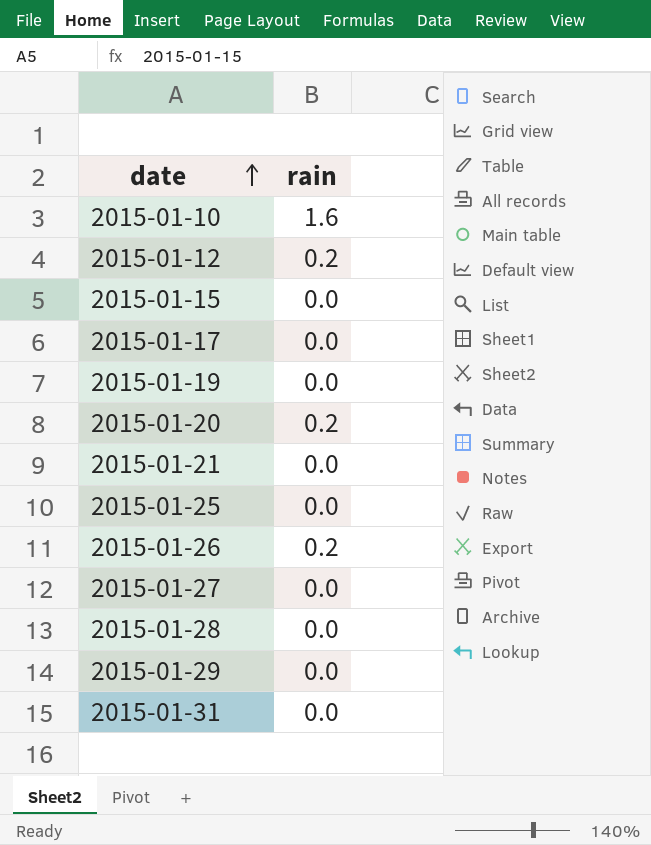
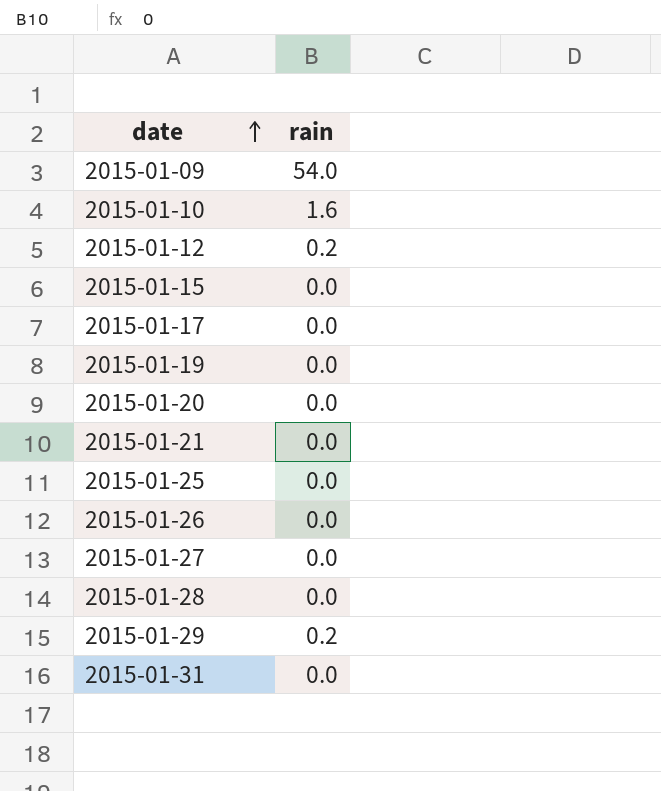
row 2015-01-09: none -> 54.0
2015-01-20 | rain: 0.2 -> 0.0
2015-01-26 | rain: 0.2 -> 0.0
2015-01-29 | rain: 0.0 -> 0.2

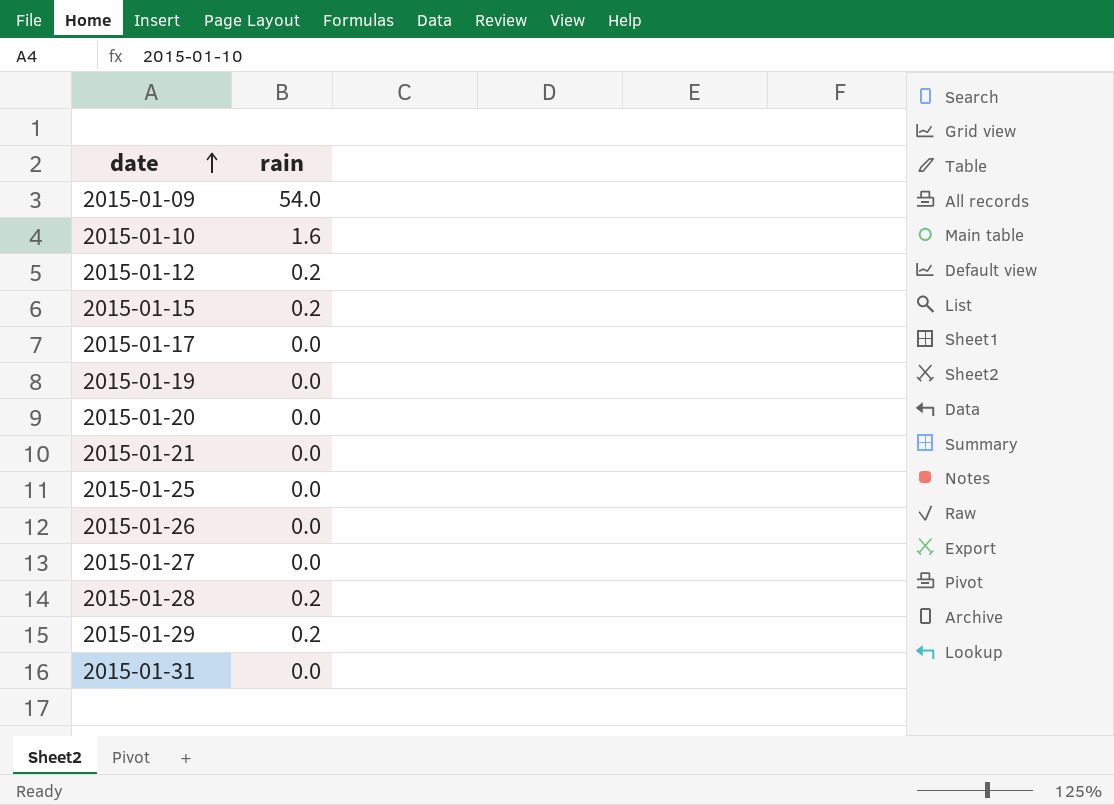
2015-01-15 | rain: 0.0 -> 0.2
2015-01-28 | rain: 0.0 -> 0.2

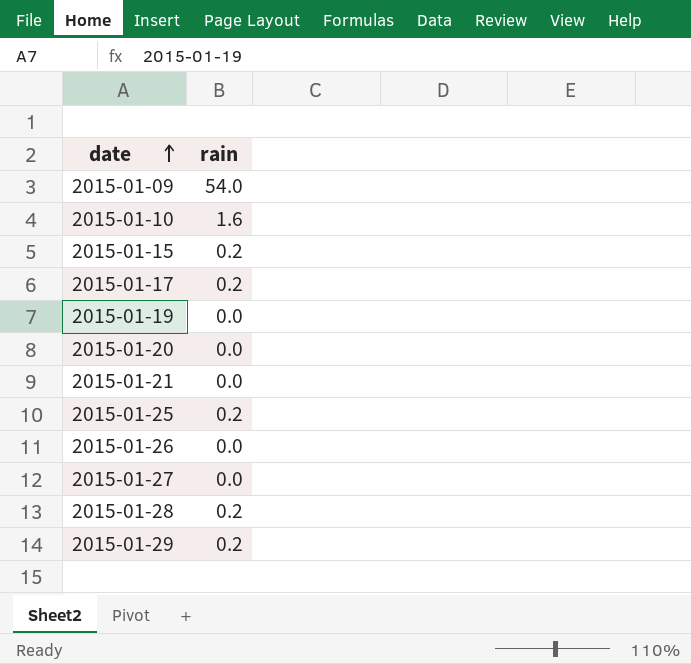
row 2015-01-12: 0.2 -> none
row 2015-01-31: 0.0 -> none
2015-01-17 | rain: 0.0 -> 0.2
2015-01-25 | rain: 0.0 -> 0.2

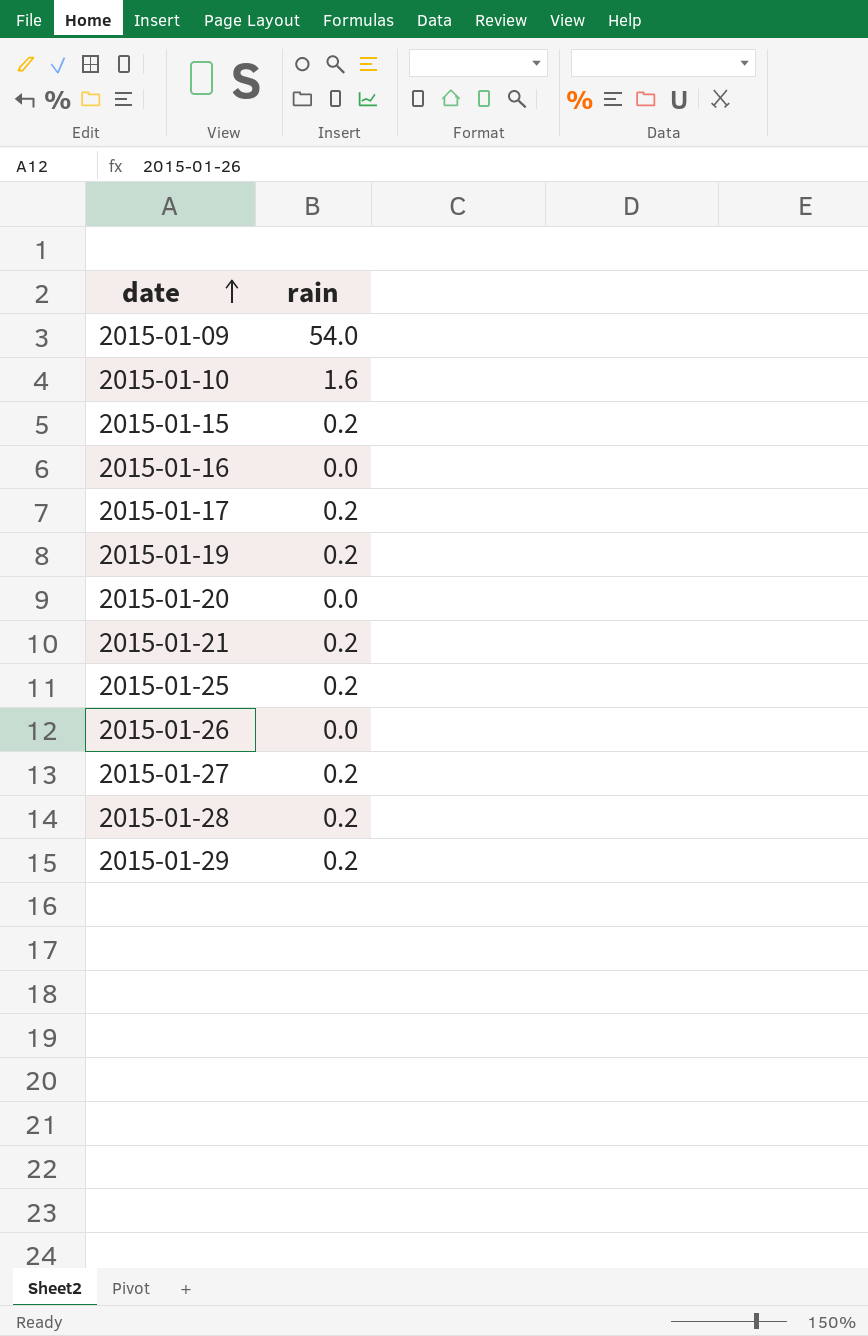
row 2015-01-16: none -> 0.0
2015-01-19 | rain: 0.0 -> 0.2
2015-01-21 | rain: 0.0 -> 0.2
2015-01-27 | rain: 0.0 -> 0.2

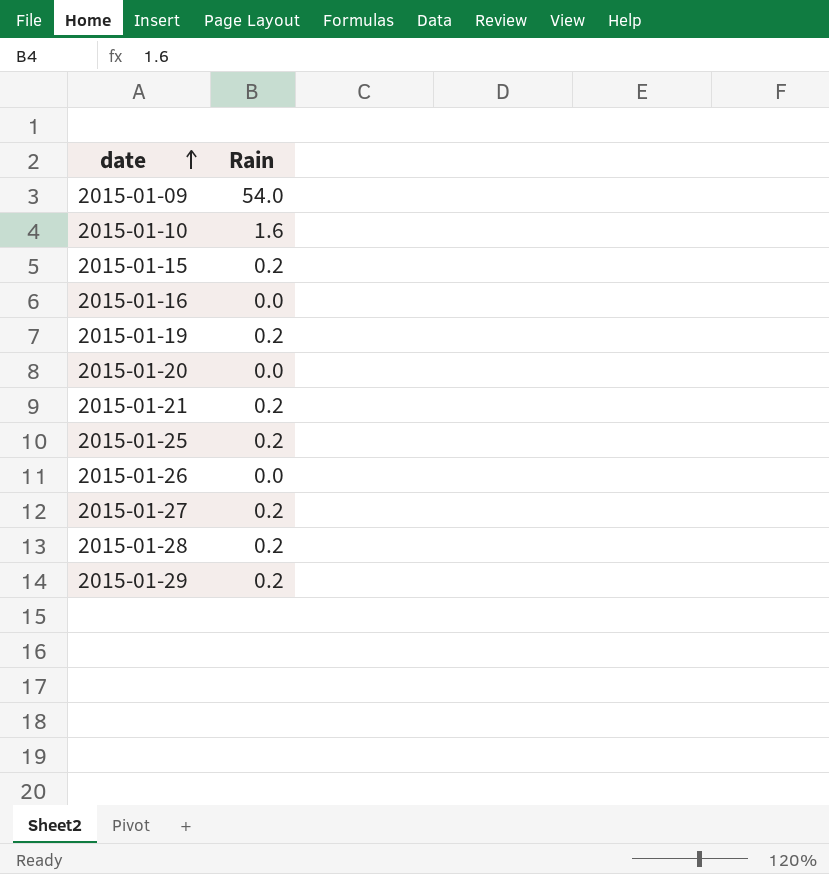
column name: rain -> Rain
row 2015-01-17: 0.2 -> none

